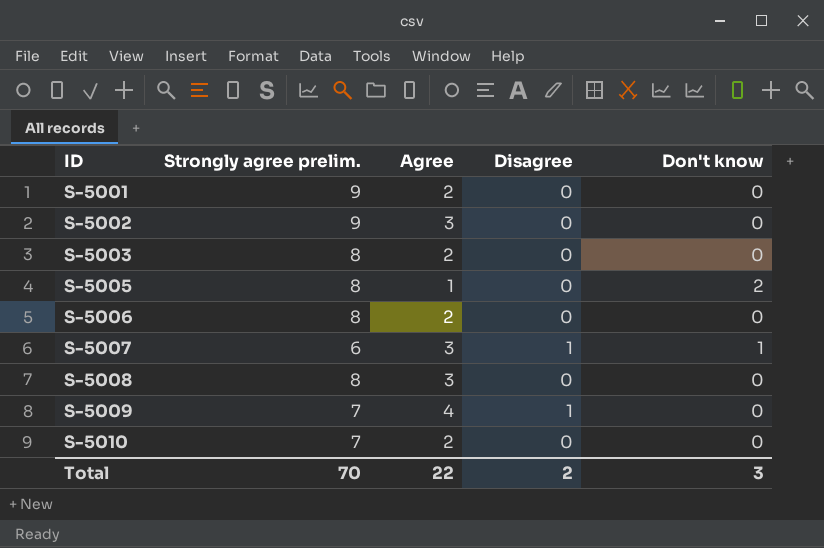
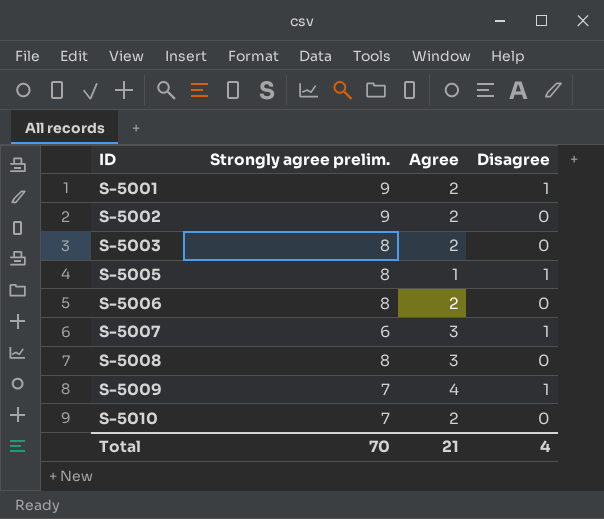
column Don't know | position: 5 -> none
S-5001 | Disagree: 0 -> 1
S-5002 | Agree: 3 -> 2
S-5005 | Disagree: 0 -> 1
Total | Agree: 22 -> 21
Total | Disagree: 2 -> 4

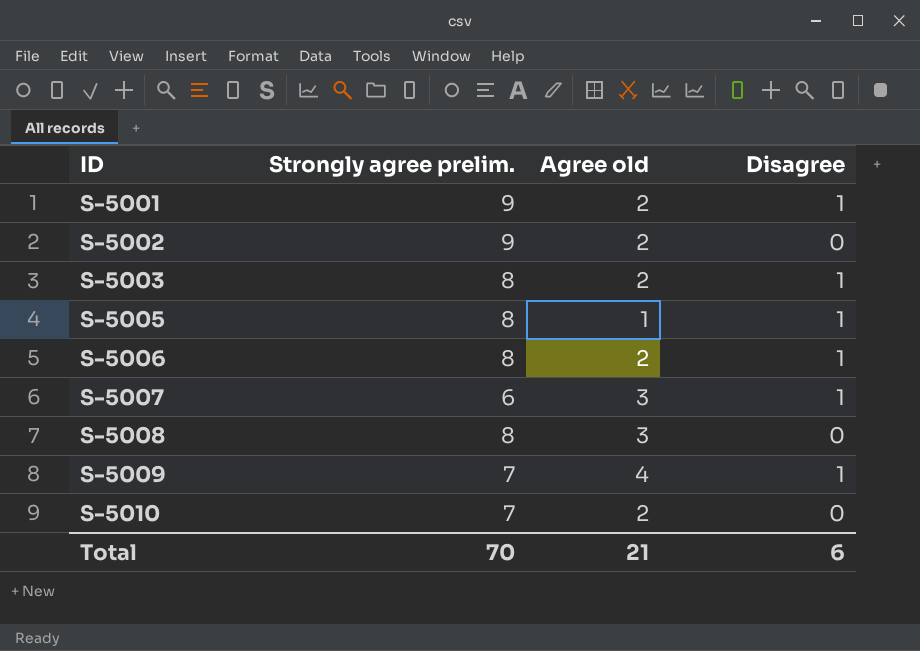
column name: Agree -> Agree old
S-5003 | Disagree: 0 -> 1
S-5006 | Disagree: 0 -> 1
Total | Disagree: 4 -> 6

